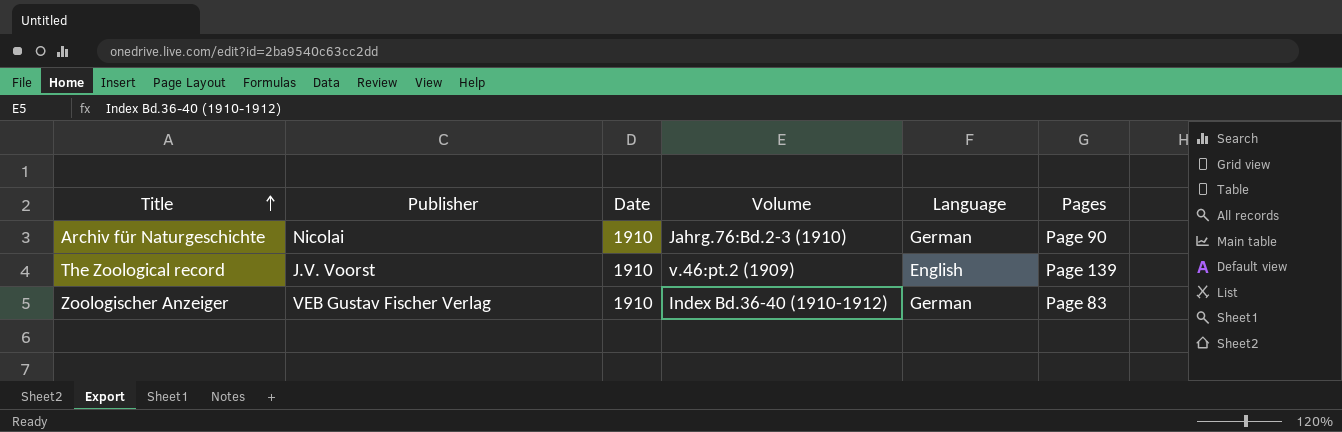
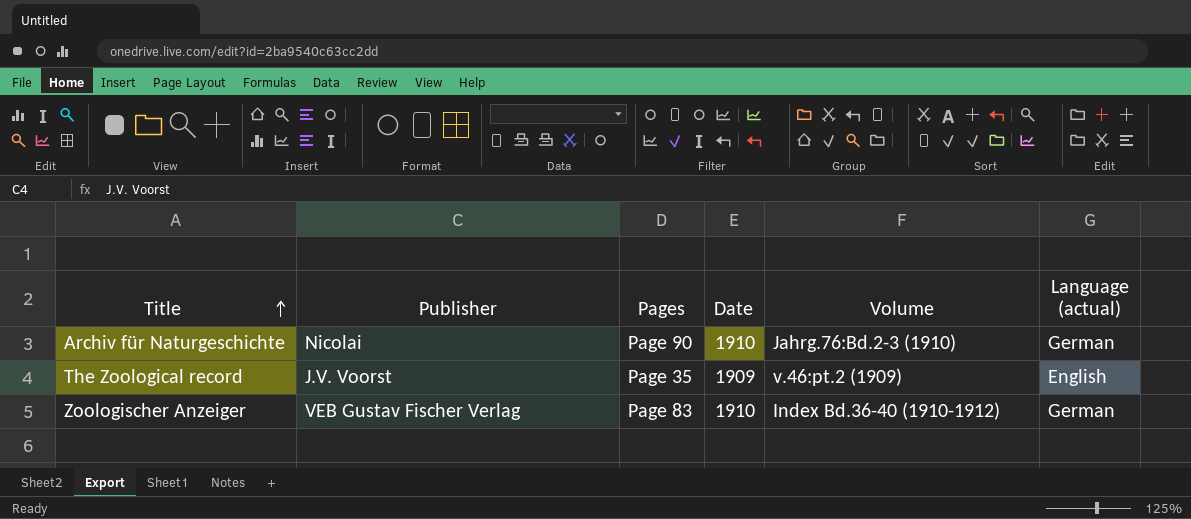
column Pages | position: 6 -> 3
column name: Language -> Language (actual)
The Zoological record | Pages: Page 139 -> Page 35
The Zoological record | Date: 1910 -> 1909

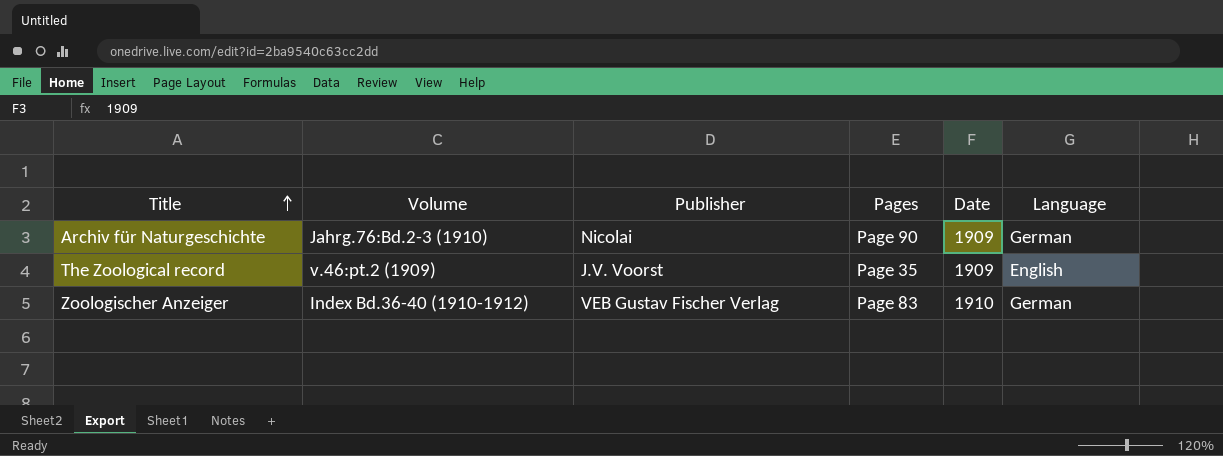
column Volume | position: 5 -> 2
column name: Language (actual) -> Language
Archiv für Naturgeschichte | Date: 1910 -> 1909

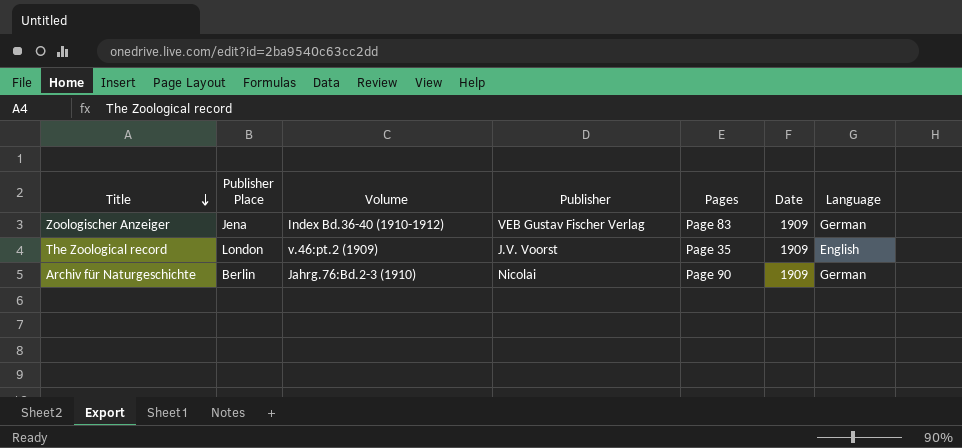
row order: Title ascending -> Title descending
column Publisher Place | position: none -> 2
Zoologischer Anzeiger | Date: 1910 -> 1909

